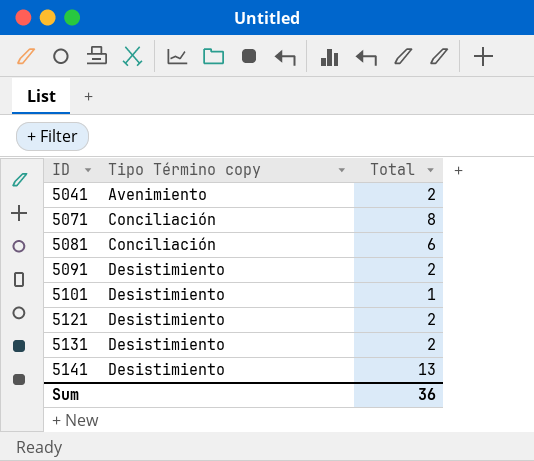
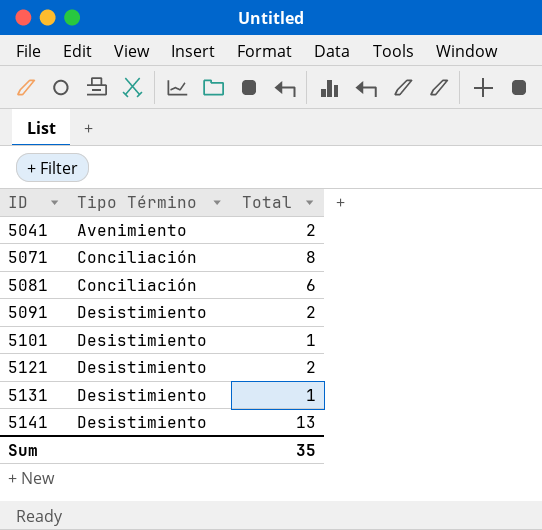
column name: Tipo Término copy -> Tipo Término
5131 | Total: 2 -> 1
Sum | Total: 36 -> 35

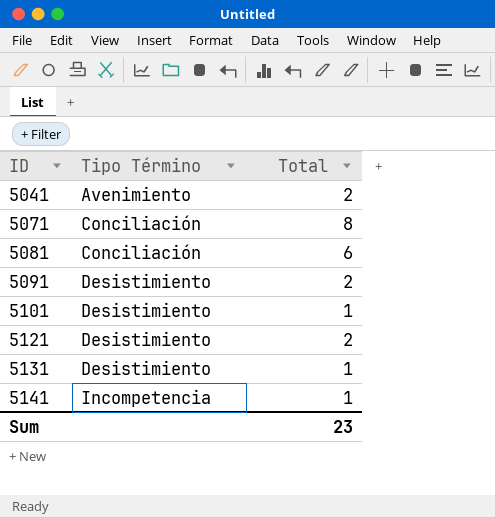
5141 | Tipo Término: Desistimiento -> Incompetencia
5141 | Total: 13 -> 1
Sum | Total: 35 -> 23

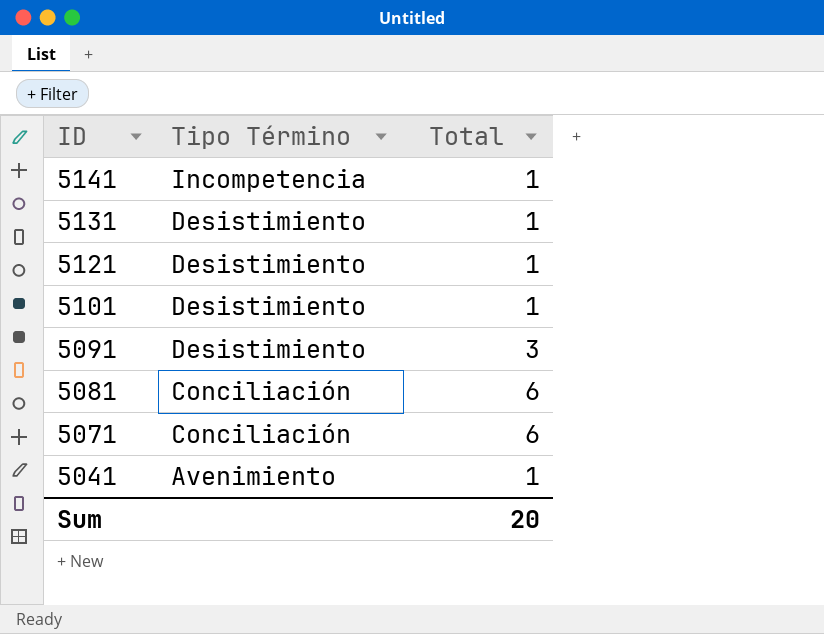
row order: ID ascending -> ID descending
5121 | Total: 2 -> 1
5091 | Total: 2 -> 3
5071 | Total: 8 -> 6
5041 | Total: 2 -> 1
Sum | Total: 23 -> 20

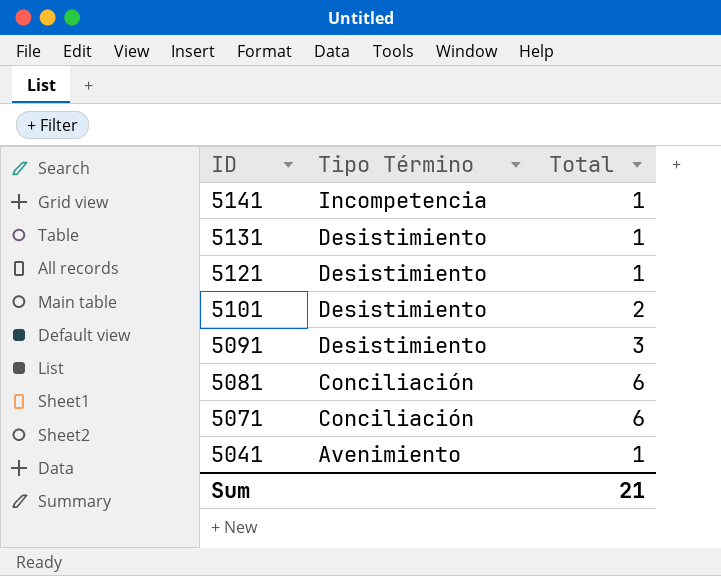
5101 | Total: 1 -> 2
Sum | Total: 20 -> 21

